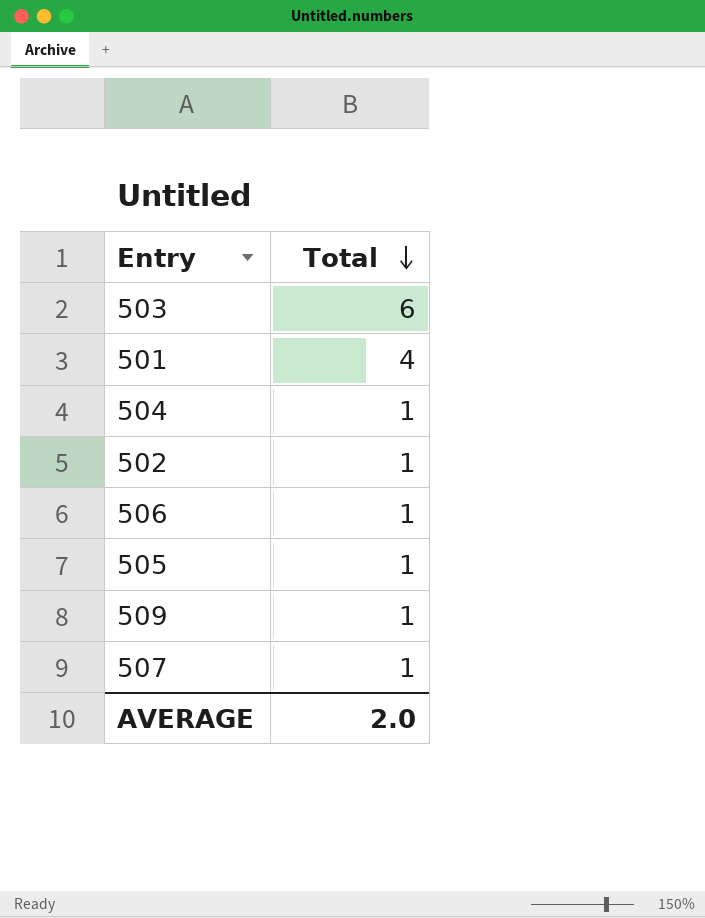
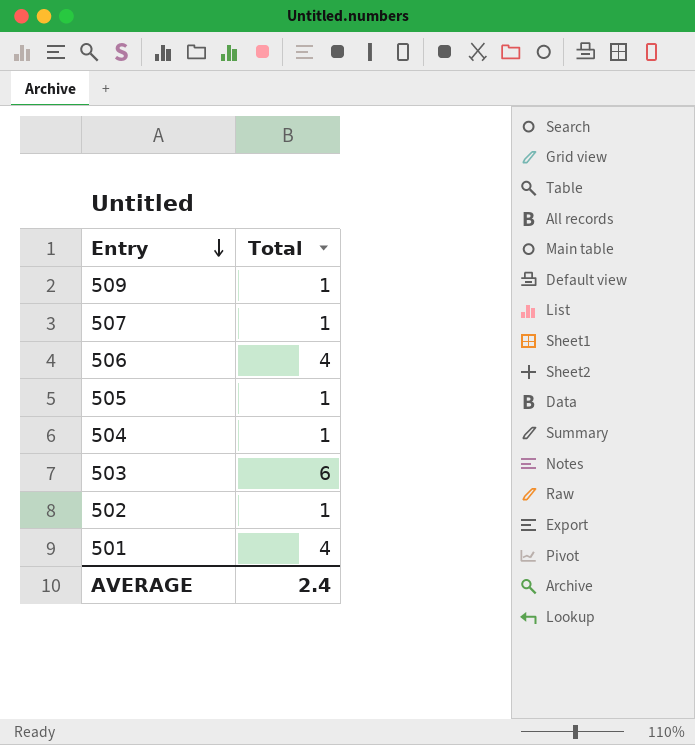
row order: Total descending -> Entry descending
506 | Total: 1 -> 4
AVERAGE | Total: 2.0 -> 2.4

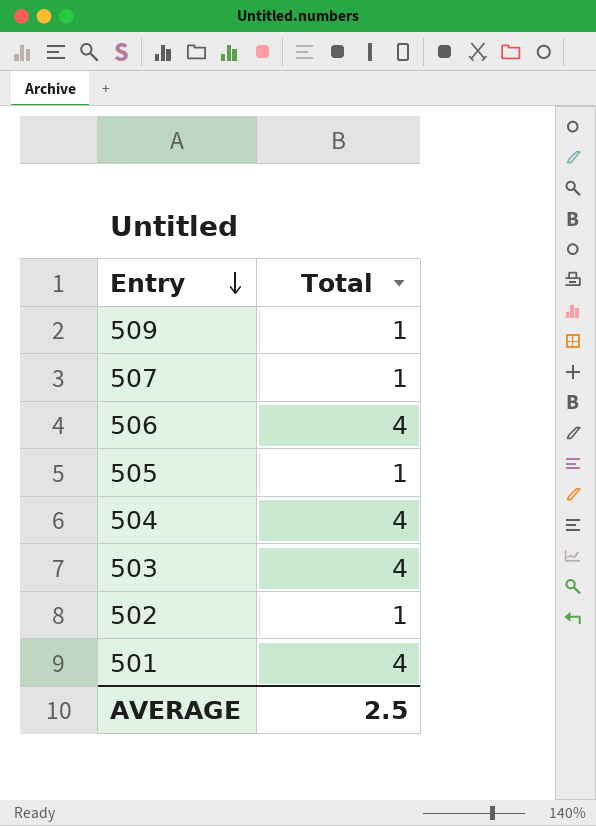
504 | Total: 1 -> 4
503 | Total: 6 -> 4
AVERAGE | Total: 2.4 -> 2.5

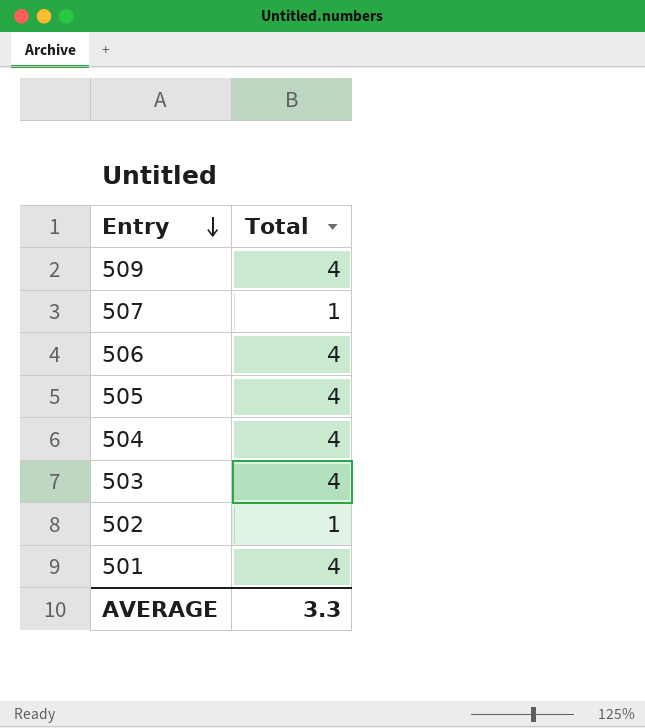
509 | Total: 1 -> 4
505 | Total: 1 -> 4
AVERAGE | Total: 2.5 -> 3.3

